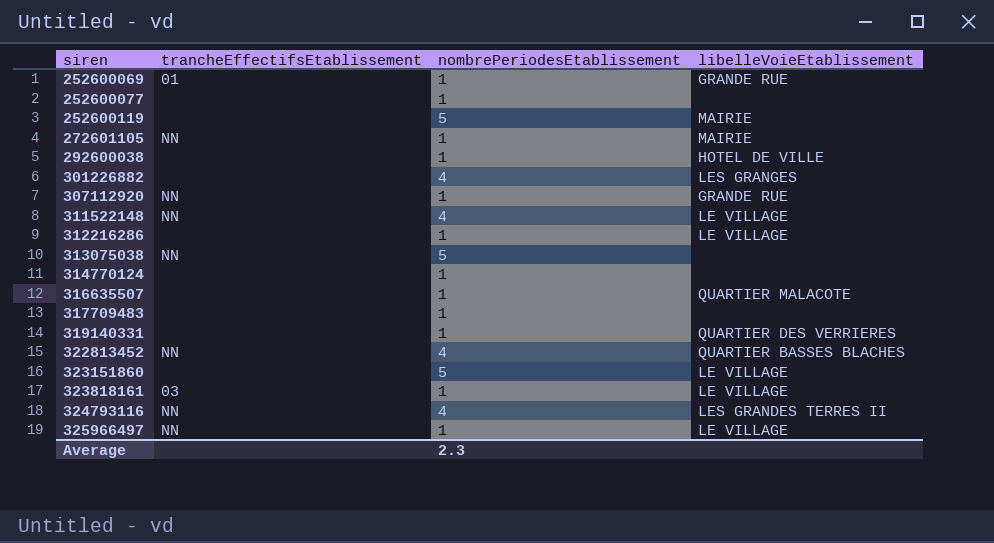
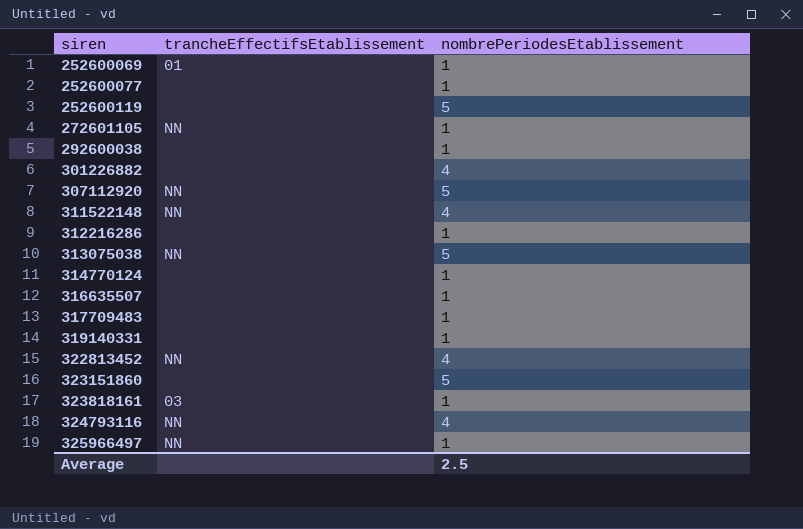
column libelleVoieEtablissement | position: 4 -> none
307112920 | nombrePeriodesEtablissement: 1 -> 5
Average | nombrePeriodesEtablissement: 2.3 -> 2.5

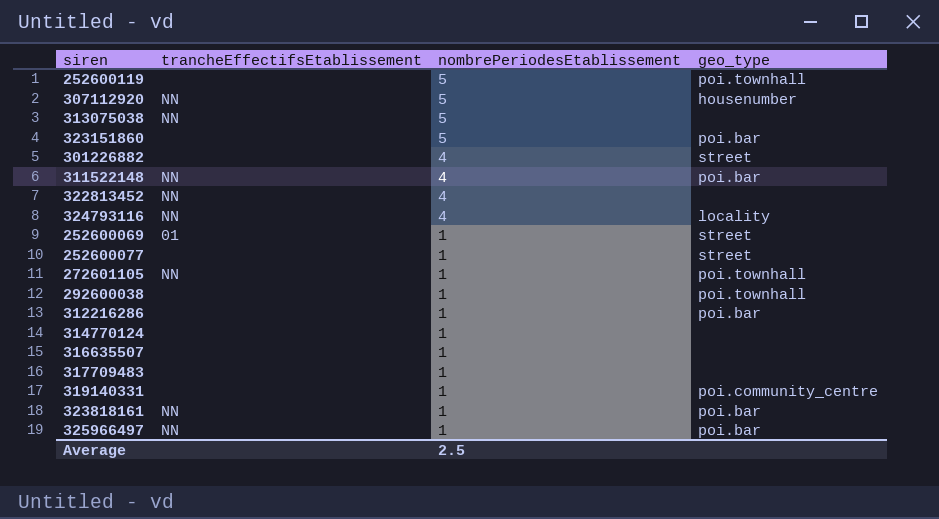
row order: siren ascending -> nombrePeriodesEtablissement descending
column geo_type | position: none -> 4
323818161 | trancheEffectifsEtablissement: 03 -> NN

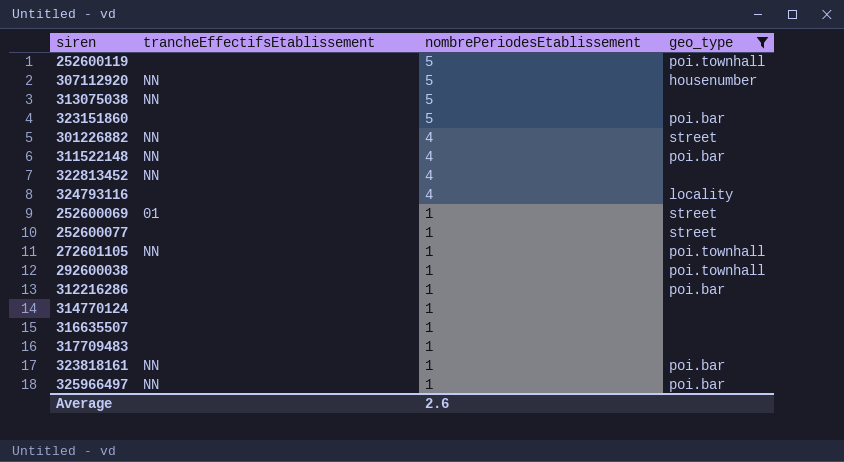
filter: none -> geo_type != poi.community_centre
301226882 | trancheEffectifsEtablissement: none -> NN
324793116 | trancheEffectifsEtablissement: NN -> none
Average | nombrePeriodesEtablissement: 2.5 -> 2.6

